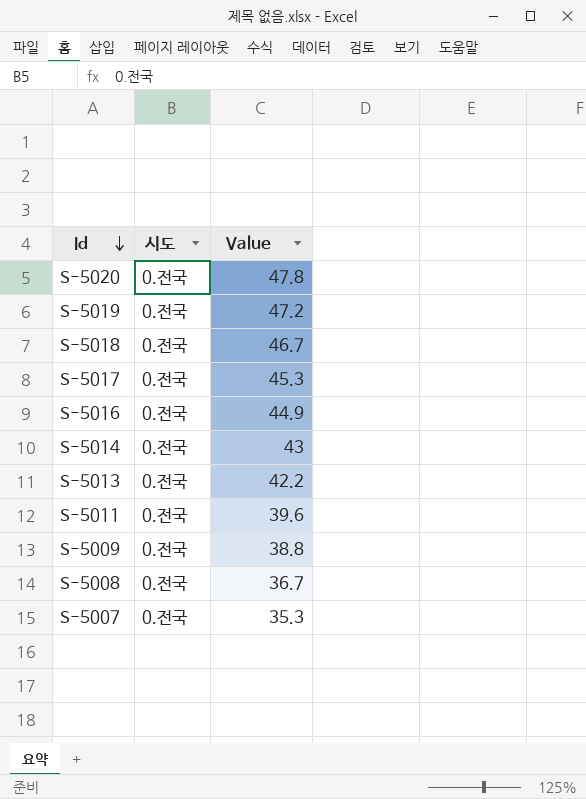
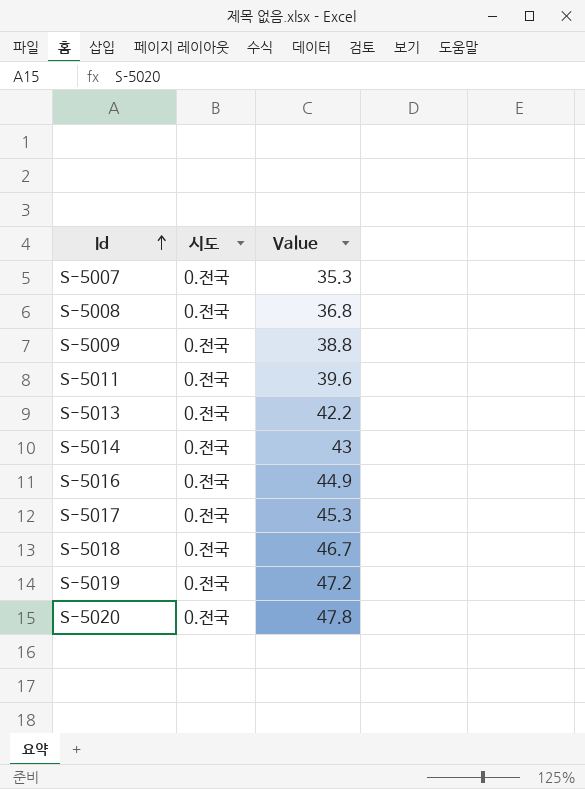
row order: Id descending -> Id ascending
S-5008 | Value: 36.7 -> 36.8

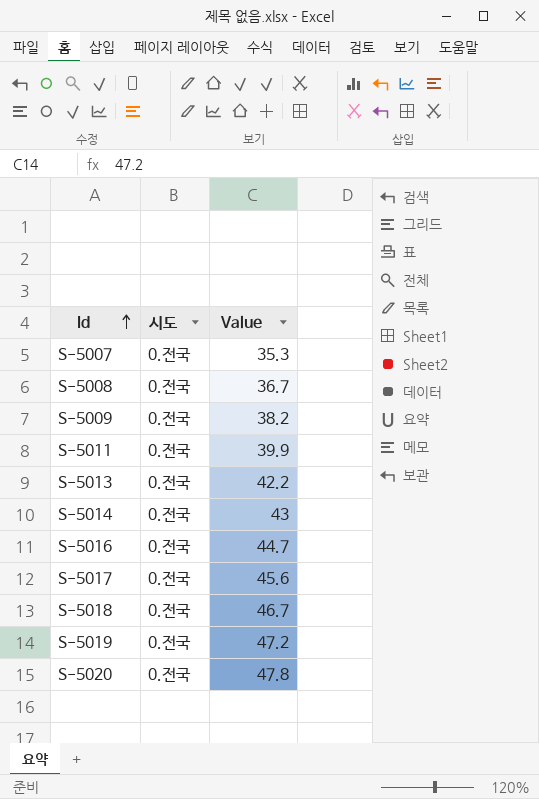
S-5008 | Value: 36.8 -> 36.7
S-5009 | Value: 38.8 -> 38.2
S-5011 | Value: 39.6 -> 39.9
S-5016 | Value: 44.9 -> 44.7
S-5017 | Value: 45.3 -> 45.6

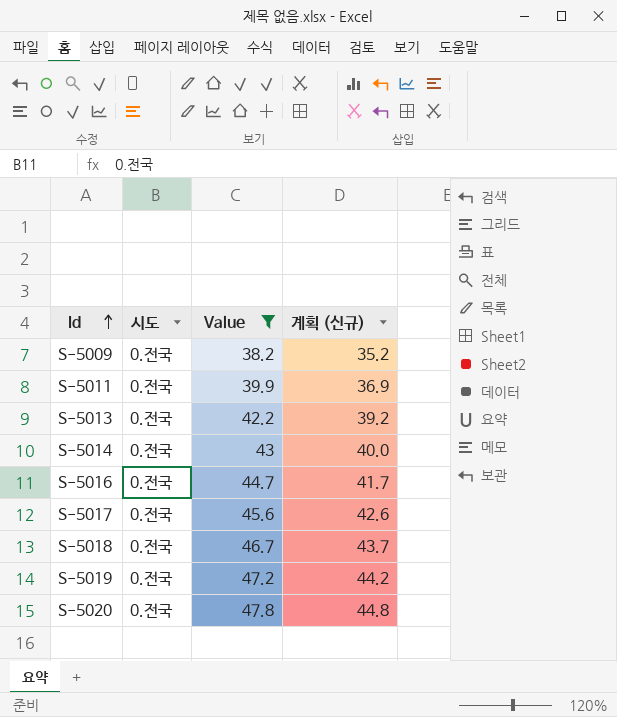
filter: none -> Value >= 38.2
column 계획 (신규) | formula: none -> [Value] - 3

